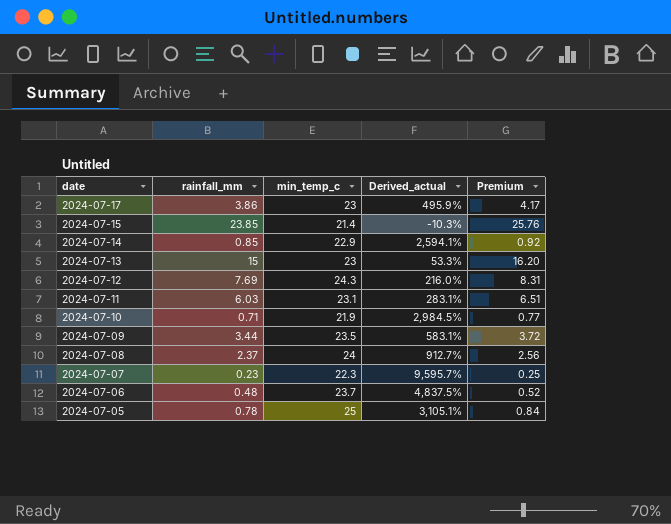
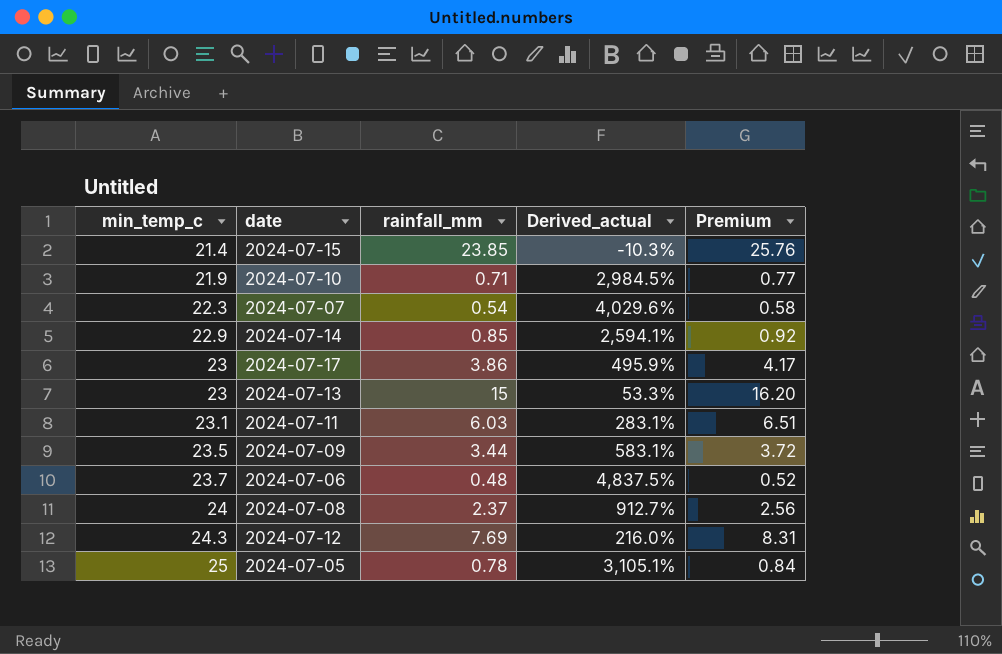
row order: date descending -> min_temp_c ascending
column min_temp_c | position: 3 -> 1
2024-07-07 | rainfall_mm: 0.23 -> 0.54
2024-07-07 | Derived_actual: 9,595.7% -> 4,029.6%
2024-07-07 | Premium: 0.25 -> 0.58

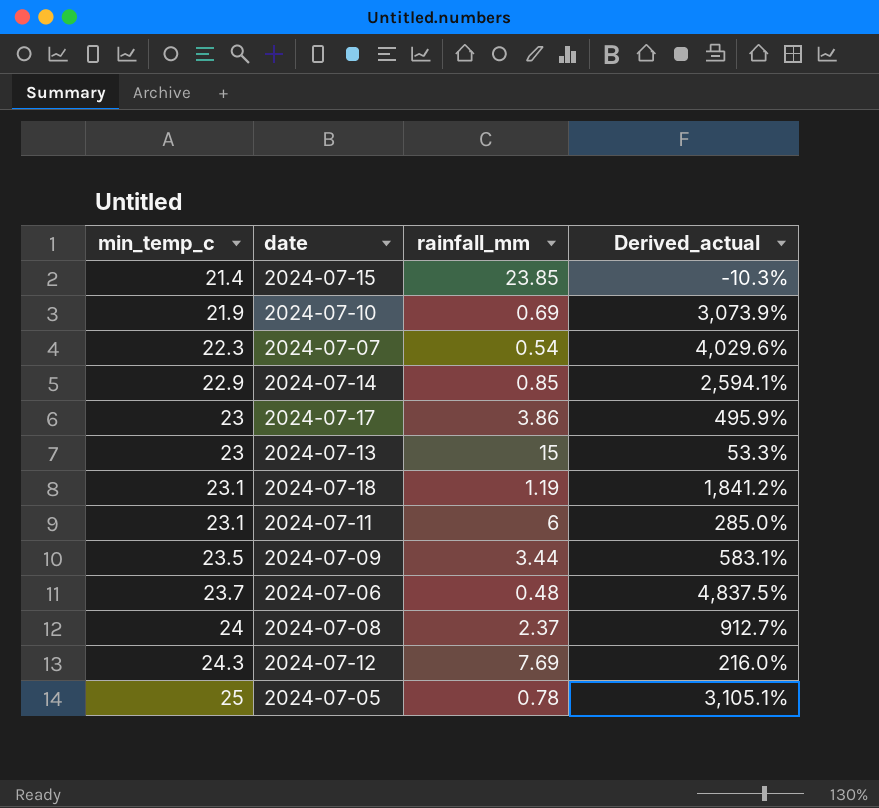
column Premium | formula: [rainfall_mm] * 1.08 -> none
2024-07-10 | rainfall_mm: 0.71 -> 0.69
2024-07-10 | Derived_actual: 2,984.5% -> 3,073.9%
row 2024-07-18: none -> 23.1 | 1.19 | 1,841.2%
2024-07-11 | rainfall_mm: 6.03 -> 6
2024-07-11 | Derived_actual: 283.1% -> 285.0%

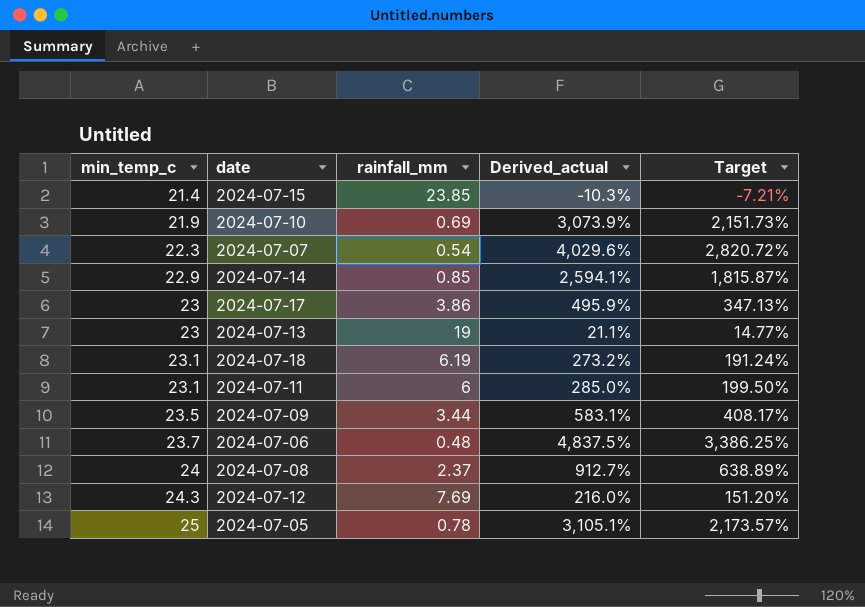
column Target | formula: none -> [Derived_actual] * 0.7
2024-07-13 | rainfall_mm: 15 -> 19
2024-07-13 | Derived_actual: 53.3% -> 21.1%
2024-07-18 | rainfall_mm: 1.19 -> 6.19
2024-07-18 | Derived_actual: 1,841.2% -> 273.2%

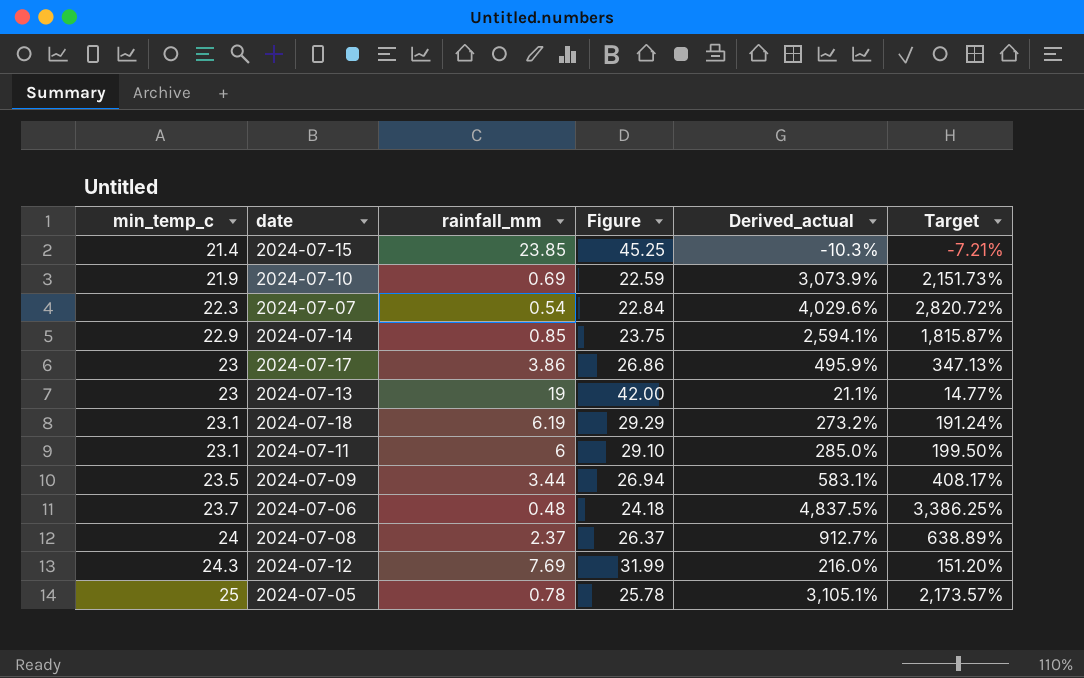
column Figure | formula: none -> [min_temp_c] + [rainfall_mm]

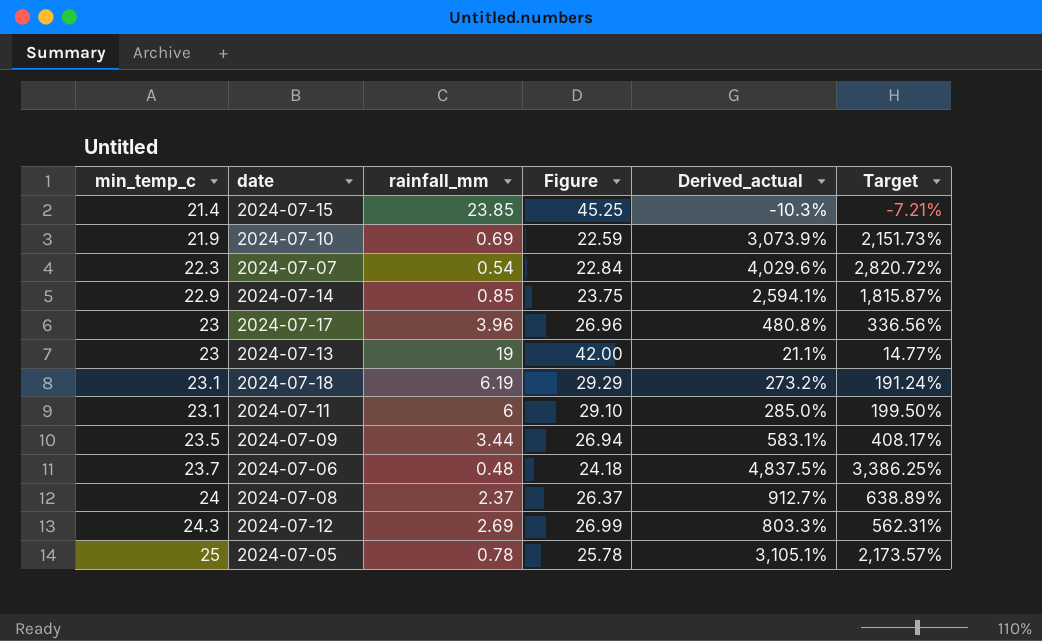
2024-07-17 | rainfall_mm: 3.86 -> 3.96
2024-07-17 | Figure: 26.86 -> 26.96
2024-07-17 | Derived_actual: 495.9% -> 480.8%
2024-07-17 | Target: 347.13% -> 336.56%
2024-07-12 | rainfall_mm: 7.69 -> 2.69
2024-07-12 | Figure: 31.99 -> 26.99
2024-07-12 | Derived_actual: 216.0% -> 803.3%
2024-07-12 | Target: 151.20% -> 562.31%

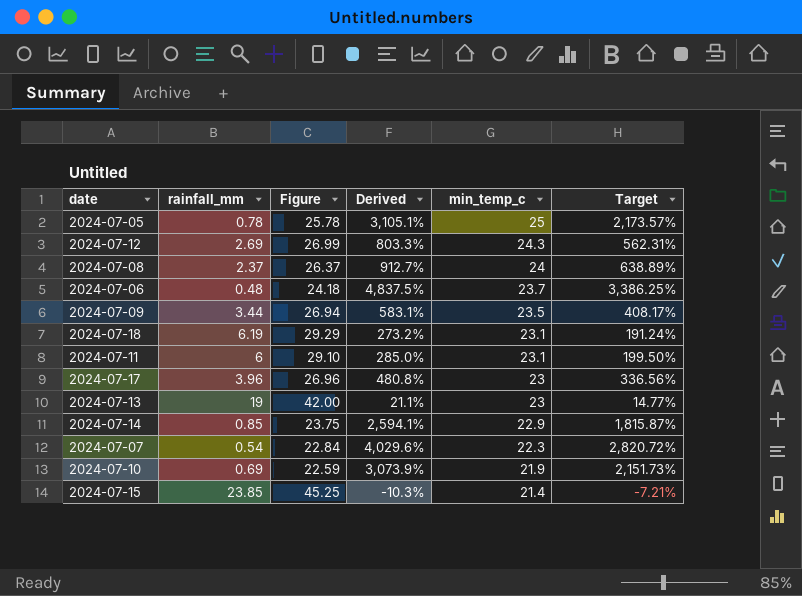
row order: min_temp_c ascending -> min_temp_c descending
column name: Derived_actual -> Derived
column min_temp_c | position: 1 -> 5

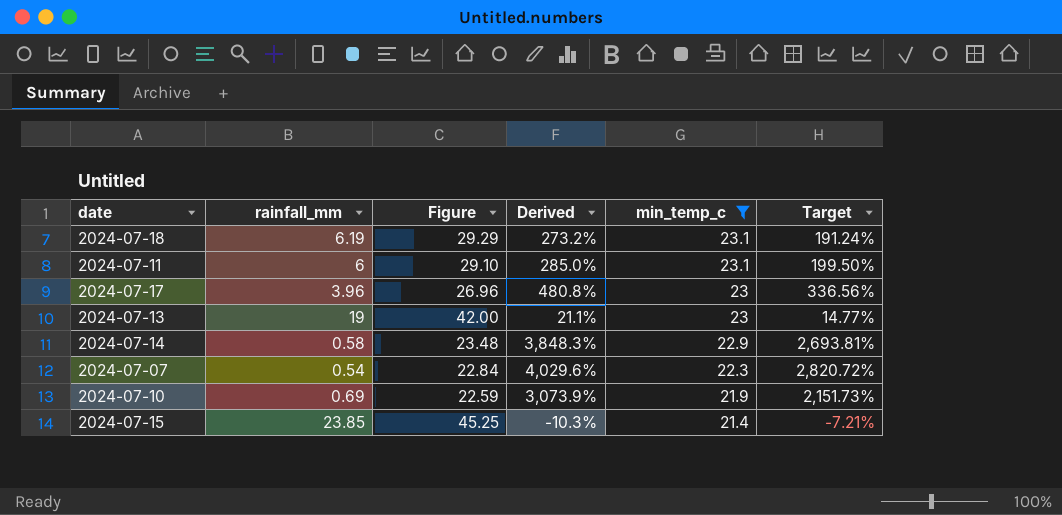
filter: none -> min_temp_c <= 23.1
2024-07-14 | rainfall_mm: 0.85 -> 0.58
2024-07-14 | Figure: 23.75 -> 23.48
2024-07-14 | Derived: 2,594.1% -> 3,848.3%
2024-07-14 | Target: 1,815.87% -> 2,693.81%

